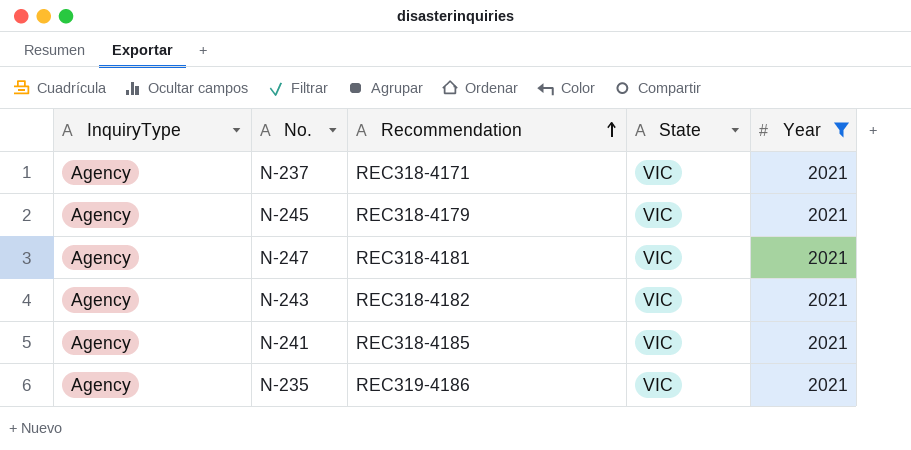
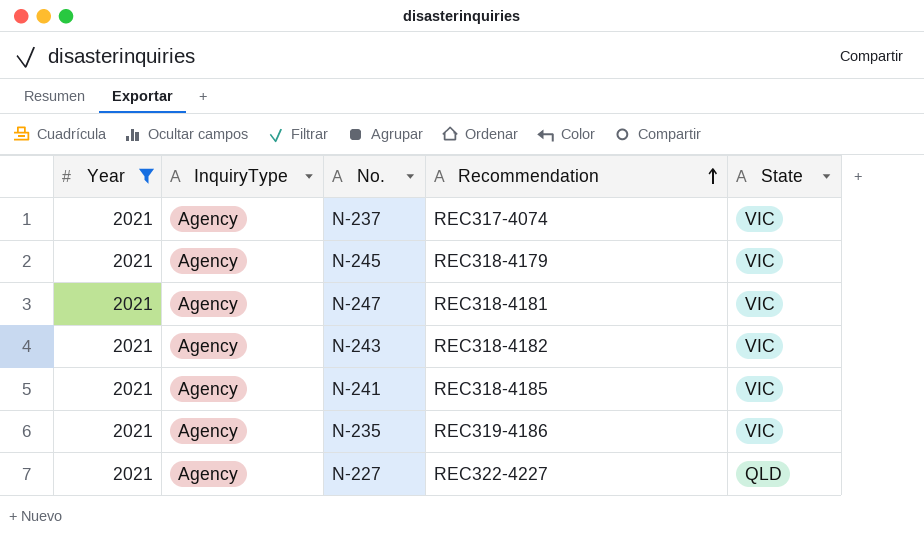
column Year | position: 5 -> 1
N-237 | Recommendation: REC318-4171 -> REC317-4074
row N-227: none -> 2021 | Agency | REC322-4227 | QLD

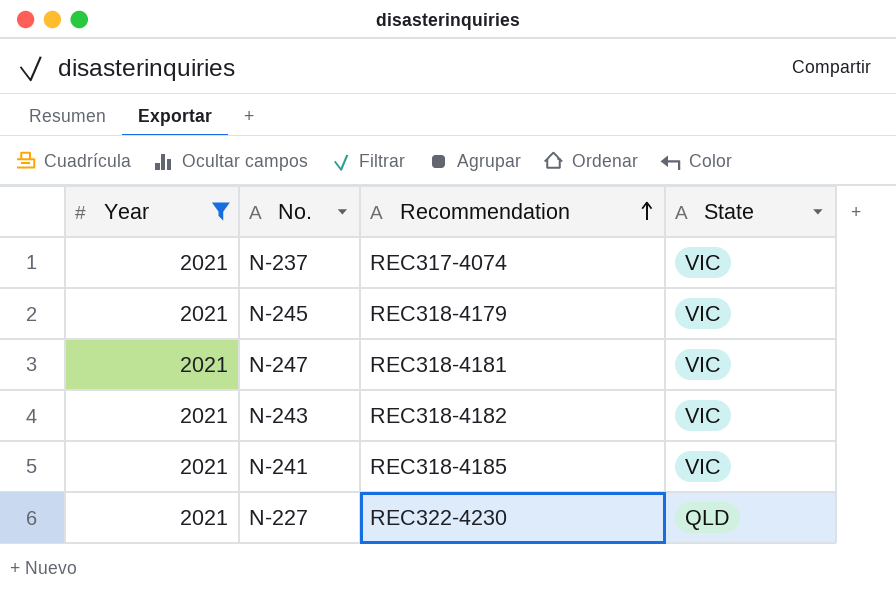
column InquiryType | position: 2 -> none
row N-235: 2021 | Agency | REC319-4186 | VIC -> none
N-227 | Recommendation: REC322-4227 -> REC322-4230

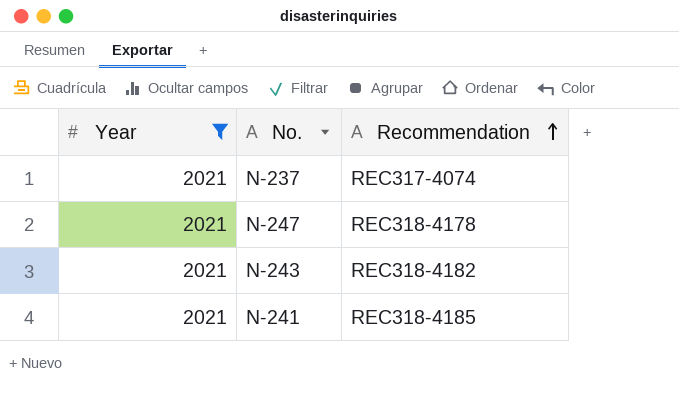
column State | position: 4 -> none
row N-245: 2021 | REC318-4179 | VIC -> none
row N-227: 2021 | REC322-4230 | QLD -> none
N-247 | Recommendation: REC318-4181 -> REC318-4178

